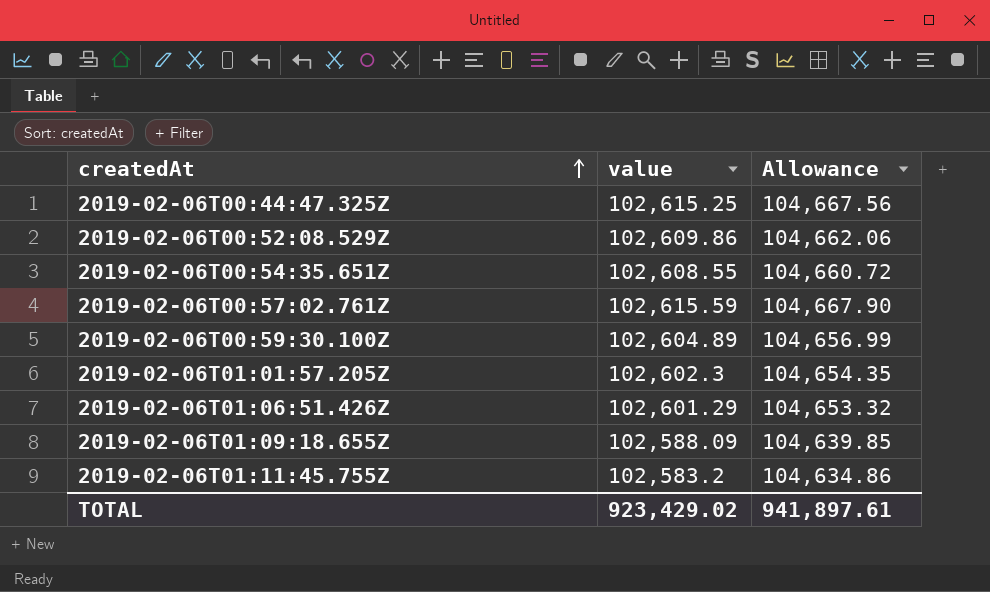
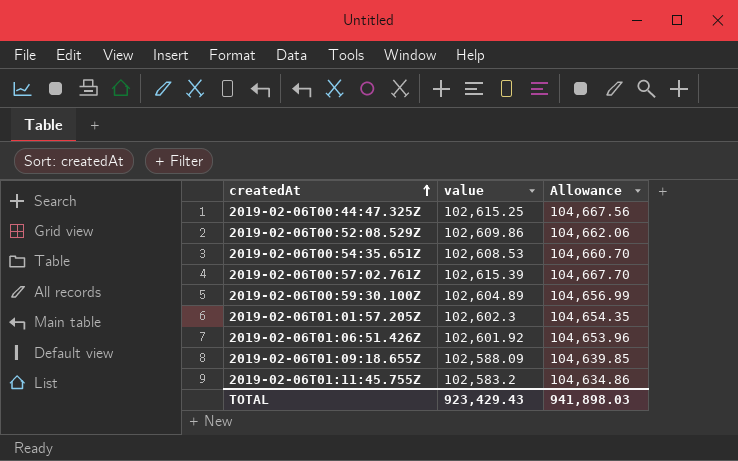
2019-02-06T00:54:35.651Z | value: 102,608.55 -> 102,608.53
2019-02-06T00:54:35.651Z | Allowance: 104,660.72 -> 104,660.70
2019-02-06T00:57:02.761Z | value: 102,615.59 -> 102,615.39
2019-02-06T00:57:02.761Z | Allowance: 104,667.90 -> 104,667.70
2019-02-06T01:06:51.426Z | value: 102,601.29 -> 102,601.92
2019-02-06T01:06:51.426Z | Allowance: 104,653.32 -> 104,653.96
TOTAL | value: 923,429.02 -> 923,429.43
TOTAL | Allowance: 941,897.61 -> 941,898.03

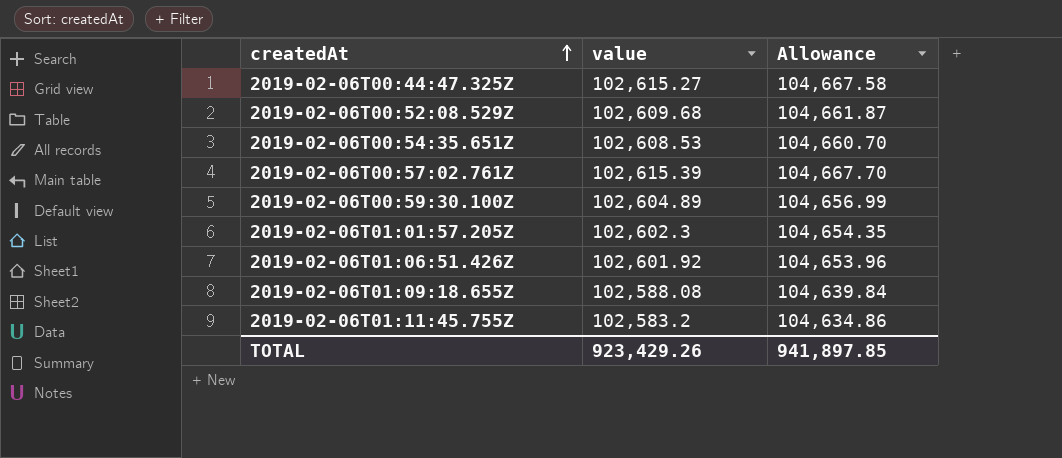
2019-02-06T00:44:47.325Z | value: 102,615.25 -> 102,615.27
2019-02-06T00:44:47.325Z | Allowance: 104,667.56 -> 104,667.58
2019-02-06T00:52:08.529Z | value: 102,609.86 -> 102,609.68
2019-02-06T00:52:08.529Z | Allowance: 104,662.06 -> 104,661.87
2019-02-06T01:09:18.655Z | value: 102,588.09 -> 102,588.08
2019-02-06T01:09:18.655Z | Allowance: 104,639.85 -> 104,639.84
TOTAL | value: 923,429.43 -> 923,429.26
TOTAL | Allowance: 941,898.03 -> 941,897.85

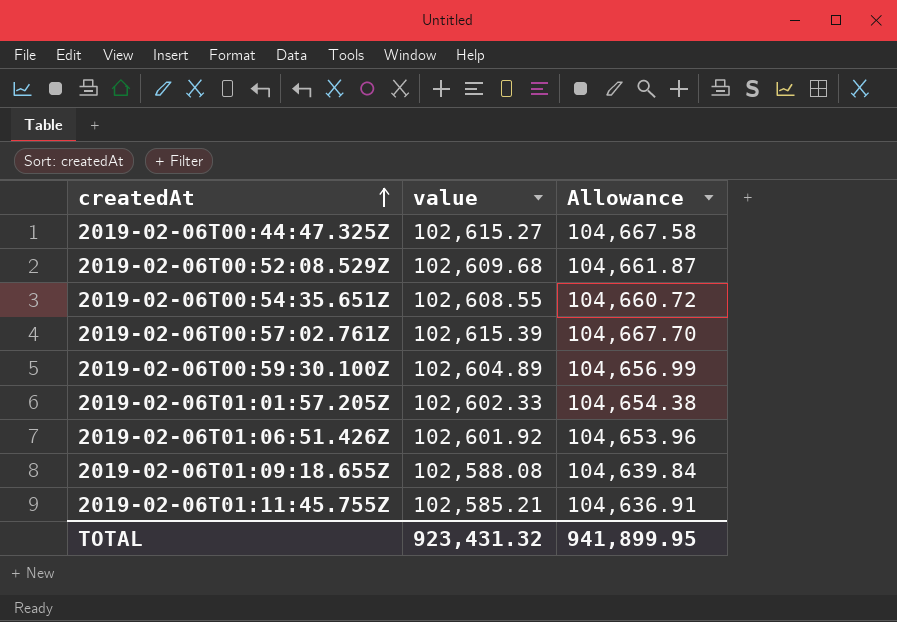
2019-02-06T00:54:35.651Z | value: 102,608.53 -> 102,608.55
2019-02-06T00:54:35.651Z | Allowance: 104,660.70 -> 104,660.72
2019-02-06T01:01:57.205Z | value: 102,602.3 -> 102,602.33
2019-02-06T01:01:57.205Z | Allowance: 104,654.35 -> 104,654.38
2019-02-06T01:11:45.755Z | value: 102,583.2 -> 102,585.21
2019-02-06T01:11:45.755Z | Allowance: 104,634.86 -> 104,636.91
TOTAL | value: 923,429.26 -> 923,431.32
TOTAL | Allowance: 941,897.85 -> 941,899.95

